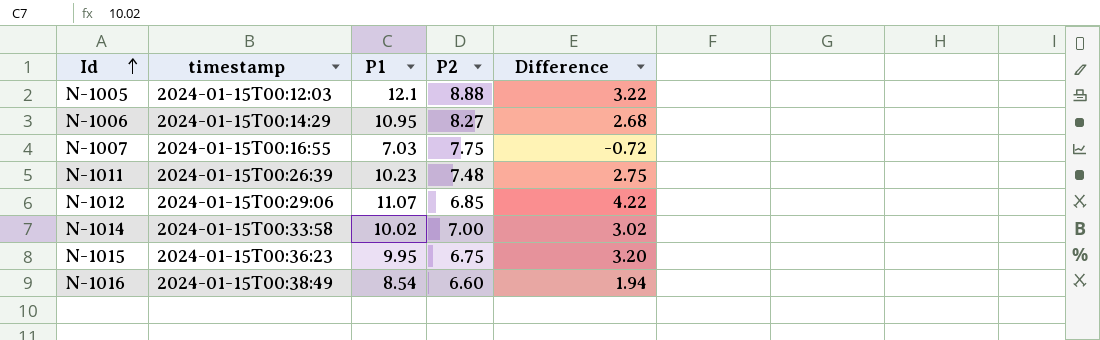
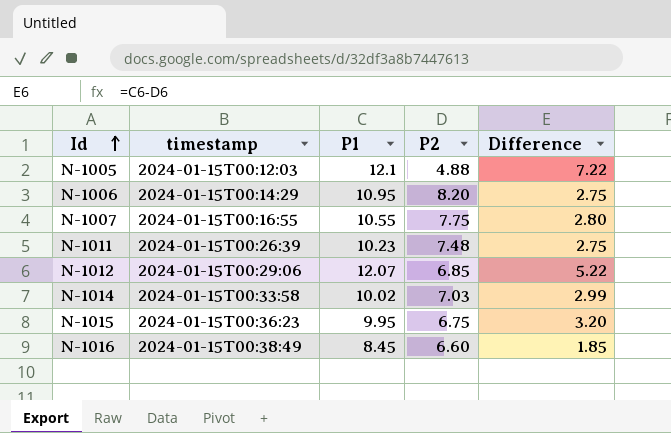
N-1005 | P2: 8.88 -> 4.88
N-1005 | Difference: 3.22 -> 7.22
N-1006 | P2: 8.27 -> 8.20
N-1006 | Difference: 2.68 -> 2.75
N-1007 | P1: 7.03 -> 10.55
N-1007 | Difference: -0.72 -> 2.80
N-1012 | P1: 11.07 -> 12.07
N-1012 | Difference: 4.22 -> 5.22
N-1014 | P2: 7.00 -> 7.03
N-1014 | Difference: 3.02 -> 2.99
N-1016 | P1: 8.54 -> 8.45
N-1016 | Difference: 1.94 -> 1.85

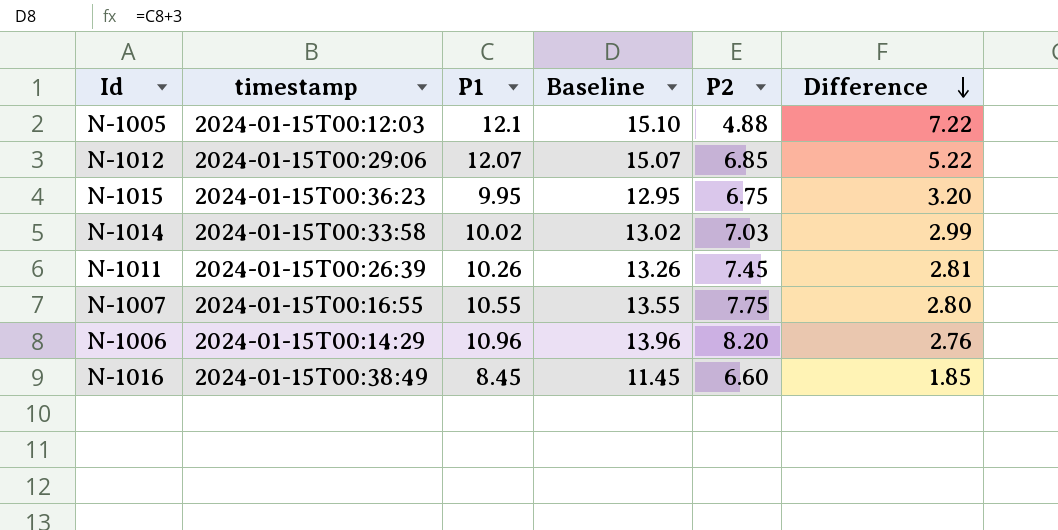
row order: Id ascending -> Difference descending
column Baseline | formula: none -> [P1] + 3
N-1011 | P1: 10.23 -> 10.26
N-1011 | P2: 7.48 -> 7.45
N-1011 | Difference: 2.75 -> 2.81
N-1006 | P1: 10.95 -> 10.96
N-1006 | Difference: 2.75 -> 2.76

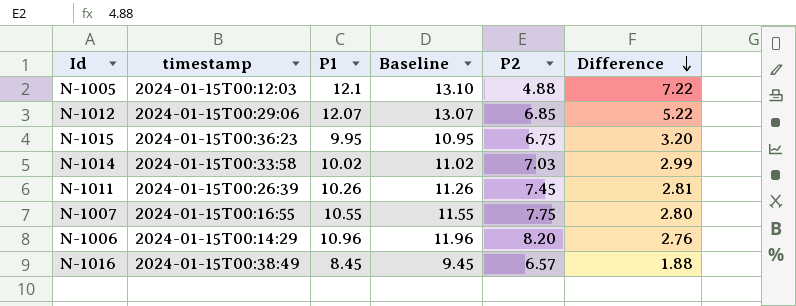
column Baseline | formula: [P1] + 3 -> [P1] + 1
N-1016 | P2: 6.60 -> 6.57
N-1016 | Difference: 1.85 -> 1.88

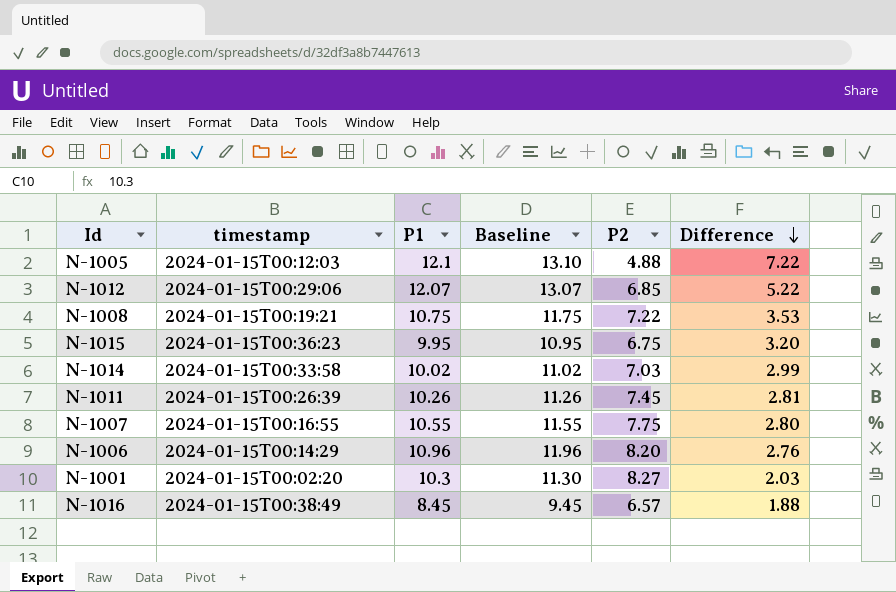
row N-1008: none -> 2024-01-15T00:19:21 | 10.75 | 11.75 | 7.22 | 3.53
row N-1001: none -> 2024-01-15T00:02:20 | 10.3 | 11.30 | 8.27 | 2.03

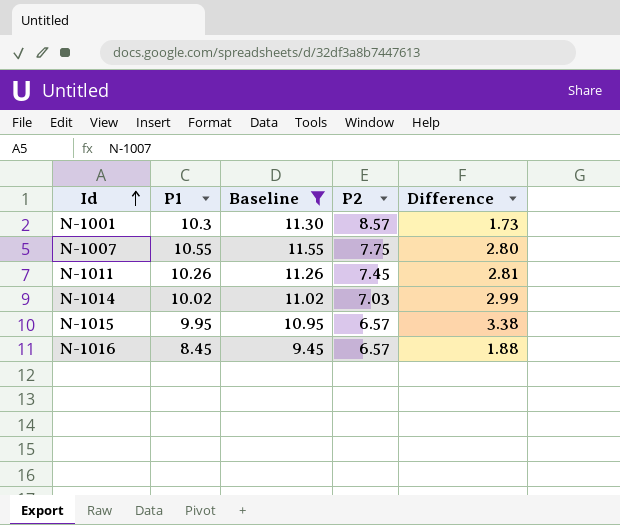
filter: none -> Baseline <= 11.55
row order: Difference descending -> Id ascending
column timestamp | position: 2 -> none
N-1001 | P2: 8.27 -> 8.57
N-1001 | Difference: 2.03 -> 1.73
N-1015 | P2: 6.75 -> 6.57
N-1015 | Difference: 3.20 -> 3.38

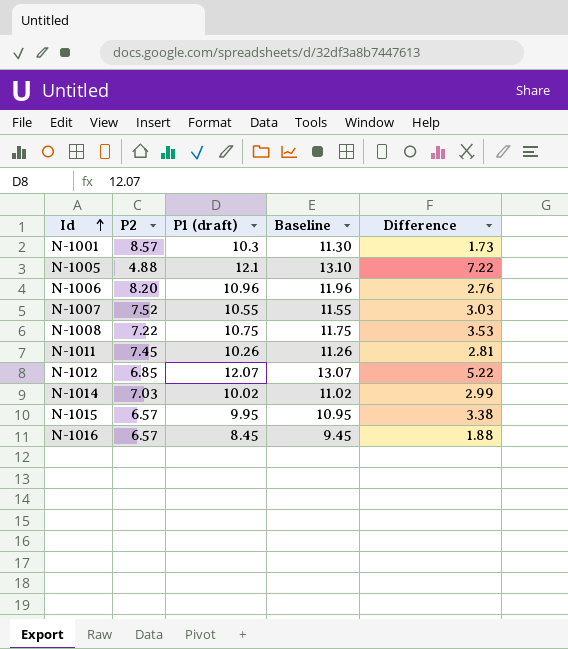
filter: Baseline <= 11.55 -> none
column P2 | position: 4 -> 2
column name: P1 -> P1 (draft)
N-1007 | P2: 7.75 -> 7.52
N-1007 | Difference: 2.80 -> 3.03

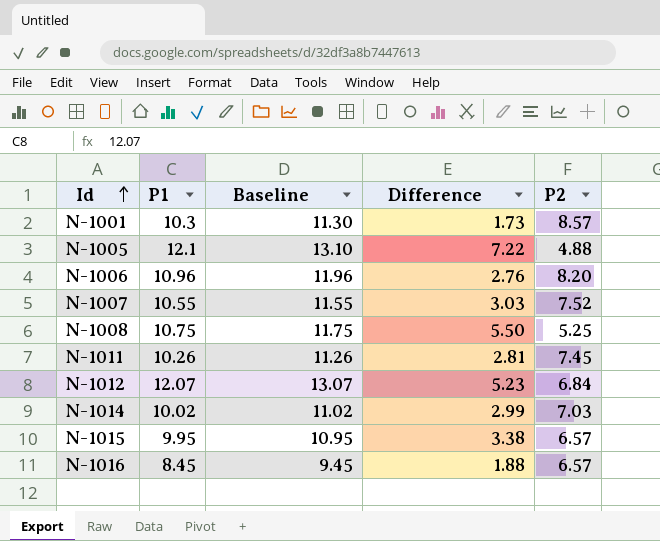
column name: P1 (draft) -> P1
column P2 | position: 2 -> 5
N-1008 | Difference: 3.53 -> 5.50
N-1008 | P2: 7.22 -> 5.25
N-1012 | Difference: 5.22 -> 5.23
N-1012 | P2: 6.85 -> 6.84

